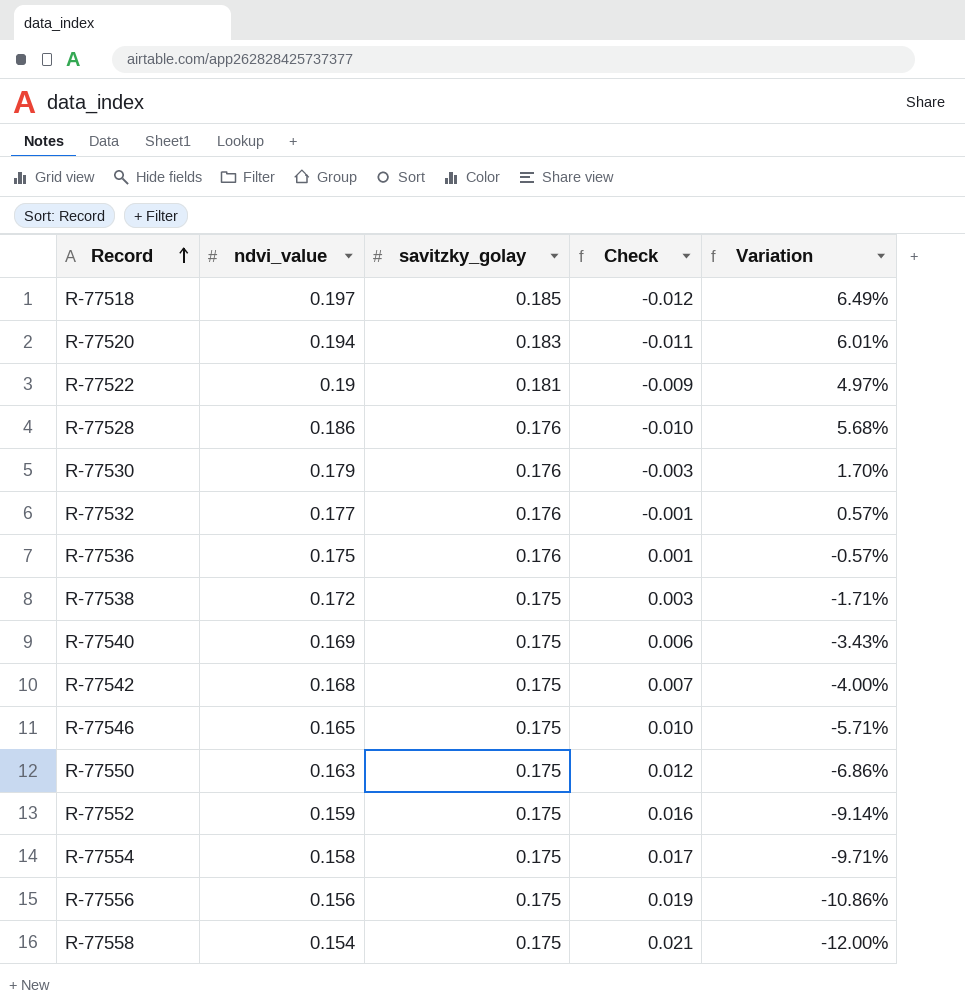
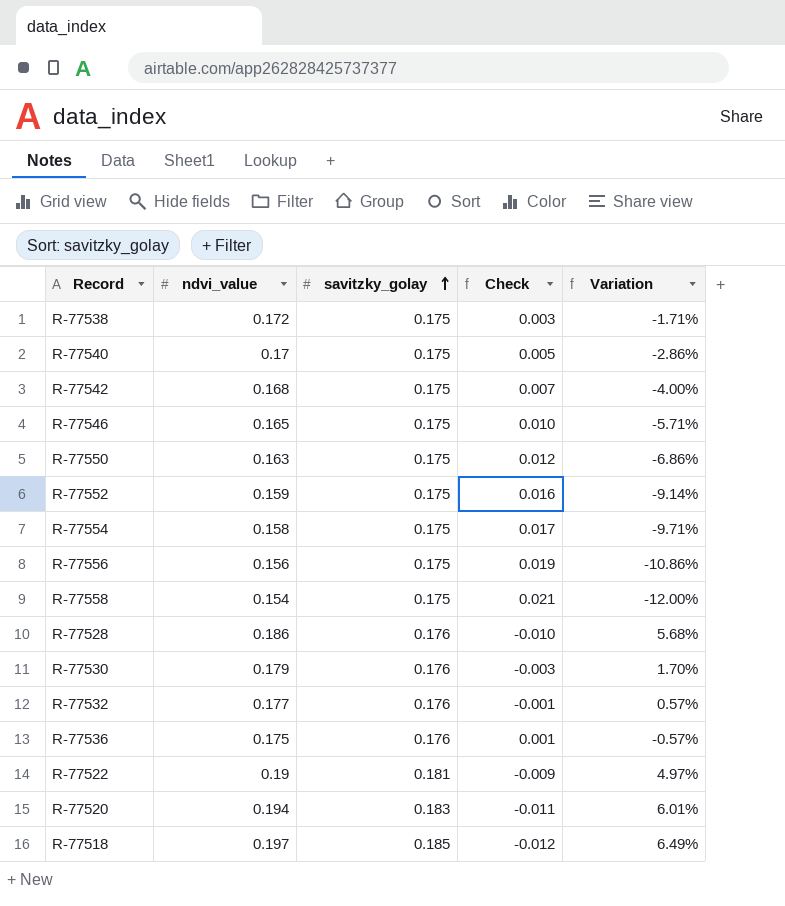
row order: Record ascending -> savitzky_golay ascending
R-77540 | ndvi_value: 0.169 -> 0.17
R-77540 | Check: 0.006 -> 0.005
R-77540 | Variation: -3.43% -> -2.86%

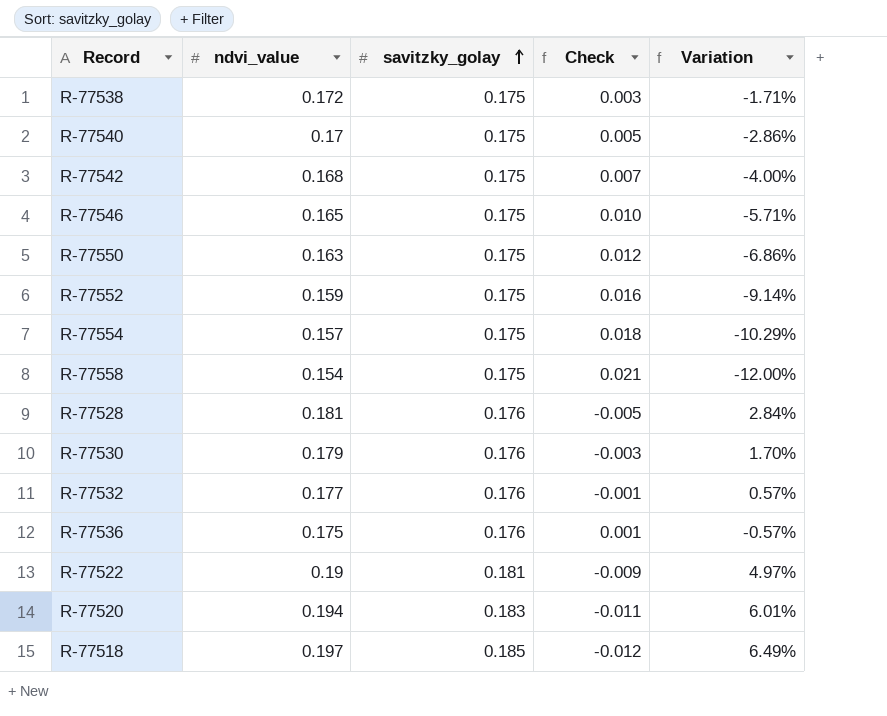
row R-77556: 0.156 | 0.175 | 0.019 | -10.86% -> none
R-77554 | ndvi_value: 0.158 -> 0.157
R-77554 | Check: 0.017 -> 0.018
R-77554 | Variation: -9.71% -> -10.29%
R-77528 | ndvi_value: 0.186 -> 0.181
R-77528 | Check: -0.010 -> -0.005
R-77528 | Variation: 5.68% -> 2.84%

